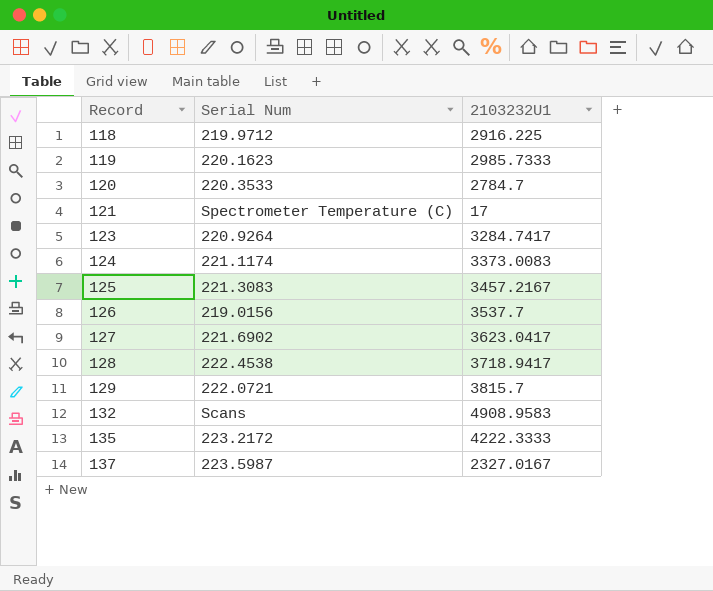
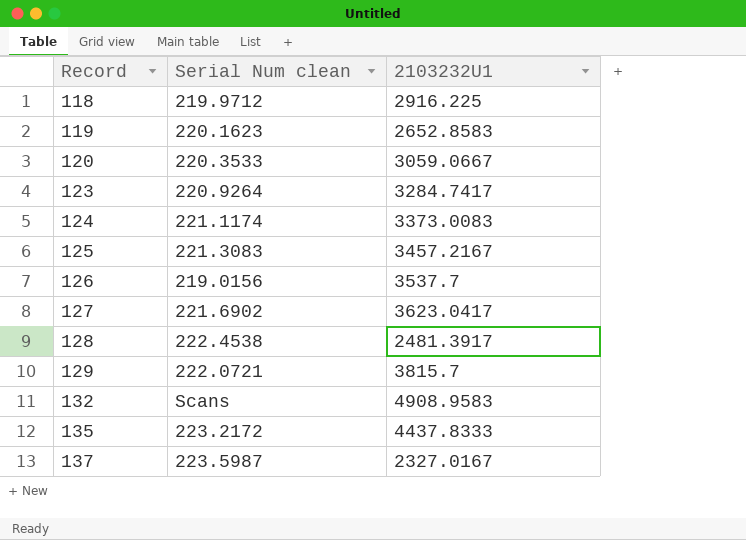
column name: Serial Num -> Serial Num clean
row 121: Spectrometer Temperature (C) | 17 -> none
119 | 2103232U1: 2985.7333 -> 2652.8583
120 | 2103232U1: 2784.7 -> 3059.0667
128 | 2103232U1: 3718.9417 -> 2481.3917
135 | 2103232U1: 4222.3333 -> 4437.8333

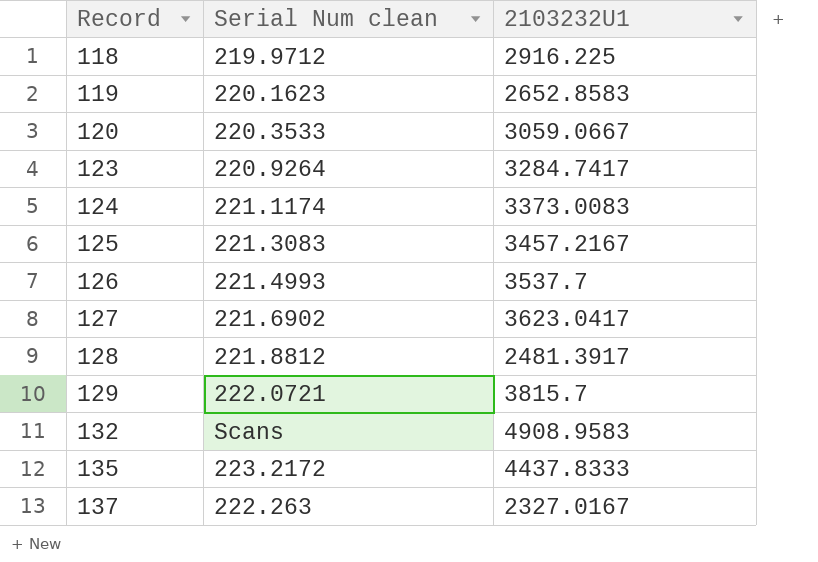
126 | Serial Num clean: 219.0156 -> 221.4993
128 | Serial Num clean: 222.4538 -> 221.8812
137 | Serial Num clean: 223.5987 -> 222.263

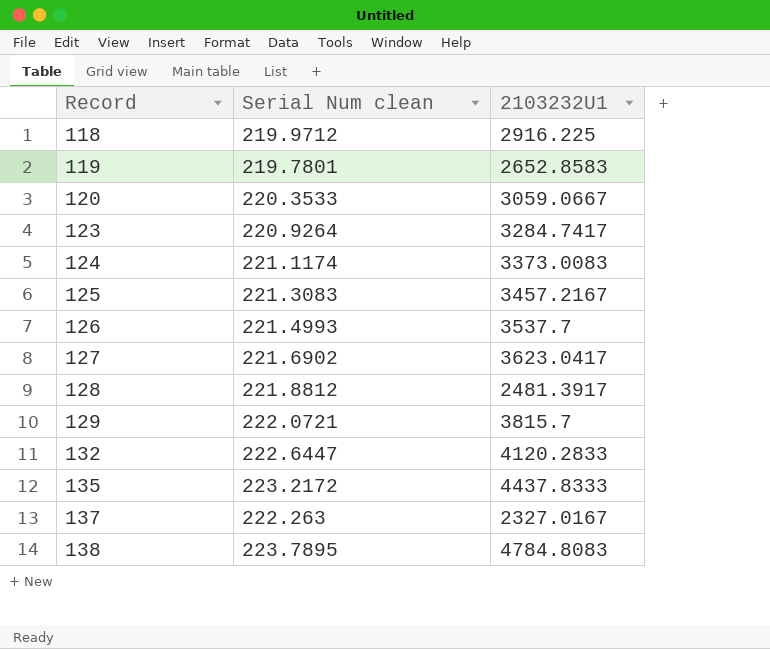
119 | Serial Num clean: 220.1623 -> 219.7801
132 | Serial Num clean: Scans -> 222.6447
132 | 2103232U1: 4908.9583 -> 4120.2833
row 138: none -> 223.7895 | 4784.8083

